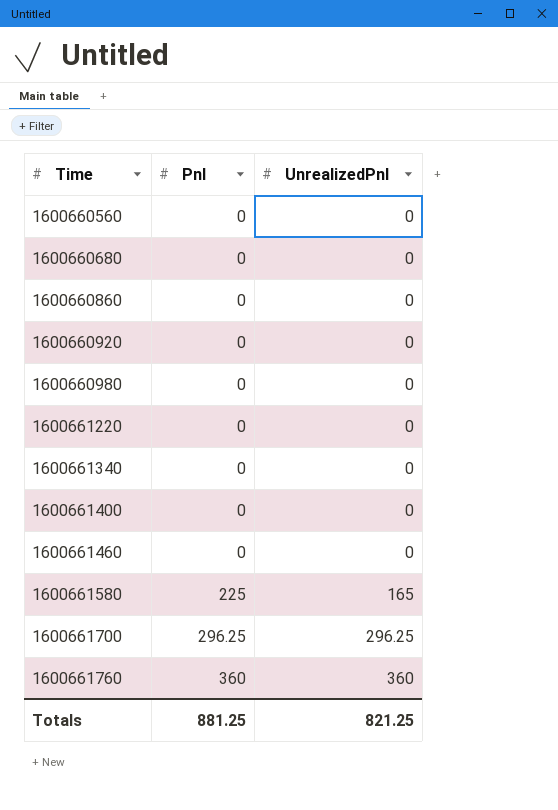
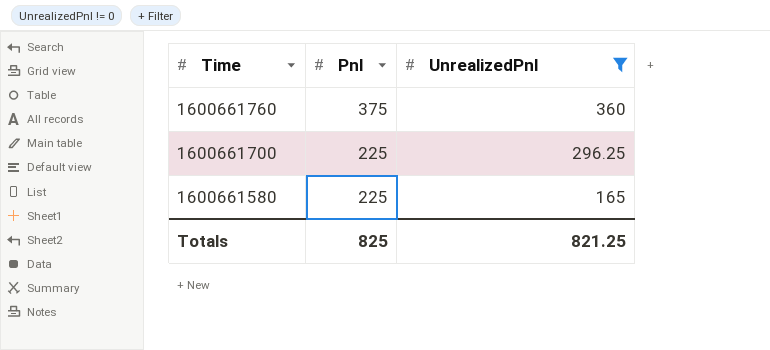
filter: none -> UnrealizedPnl != 0
row order: Time ascending -> Time descending
1600661760 | Pnl: 360 -> 375
1600661700 | Pnl: 296.25 -> 225
Totals | Pnl: 881.25 -> 825

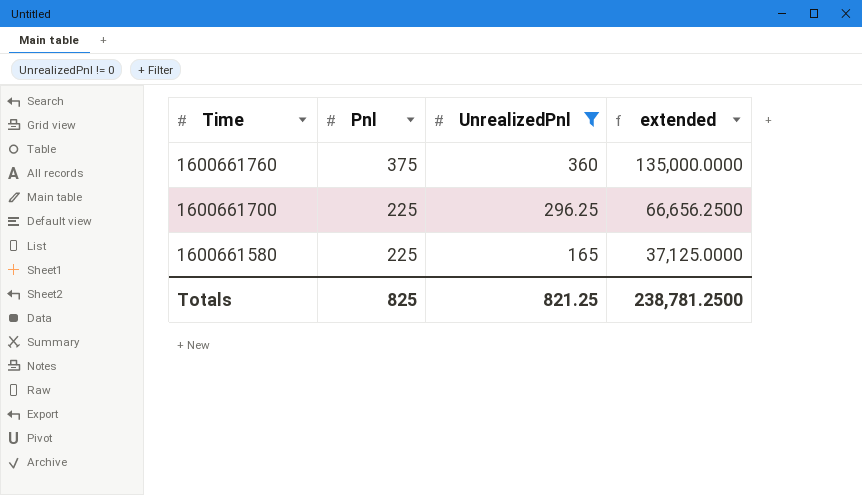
column extended | formula: none -> [Pnl] * [UnrealizedPnl]

